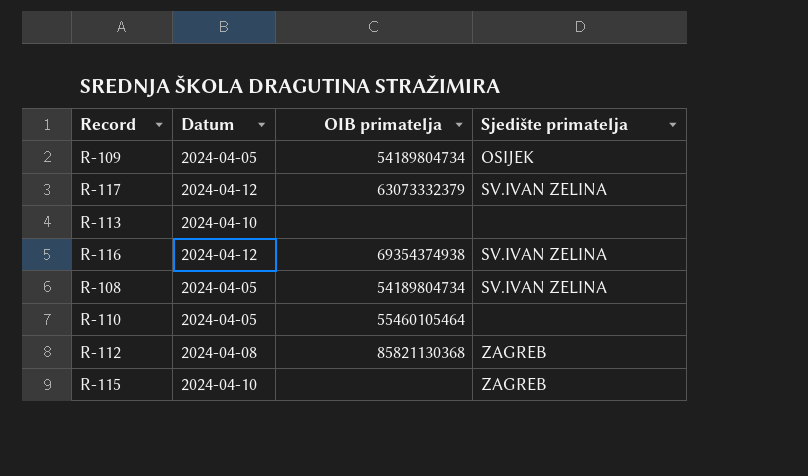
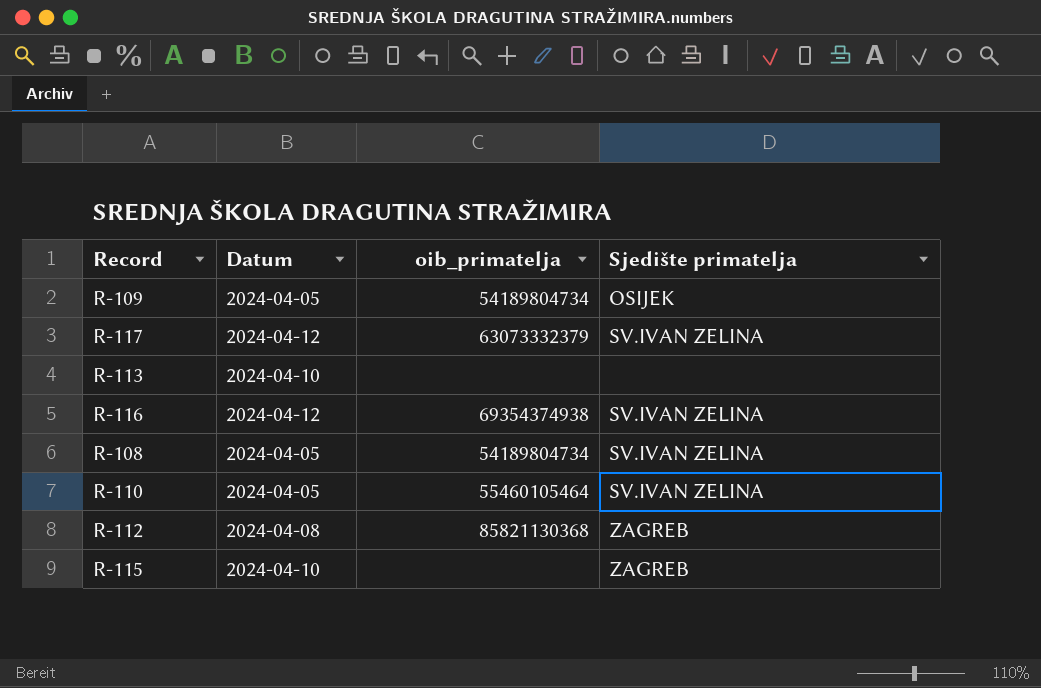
column name: OIB primatelja -> oib_primatelja
R-110 | Sjedište primatelja: none -> SV.IVAN ZELINA

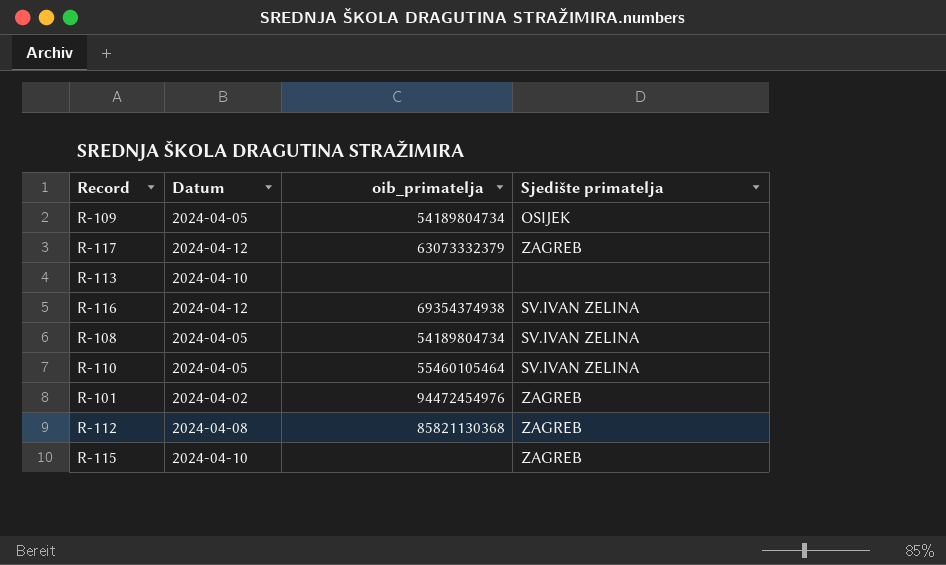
R-117 | Sjedište primatelja: SV.IVAN ZELINA -> ZAGREB
row R-101: none -> 2024-04-02 | 94472454976 | ZAGREB

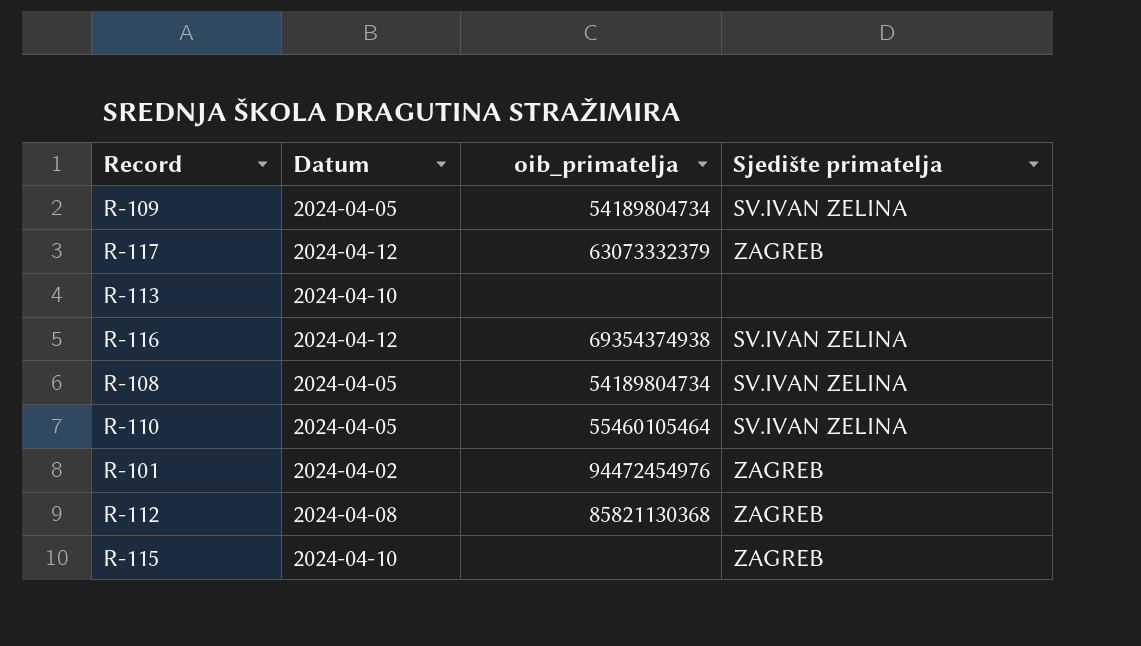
R-109 | Sjedište primatelja: OSIJEK -> SV.IVAN ZELINA

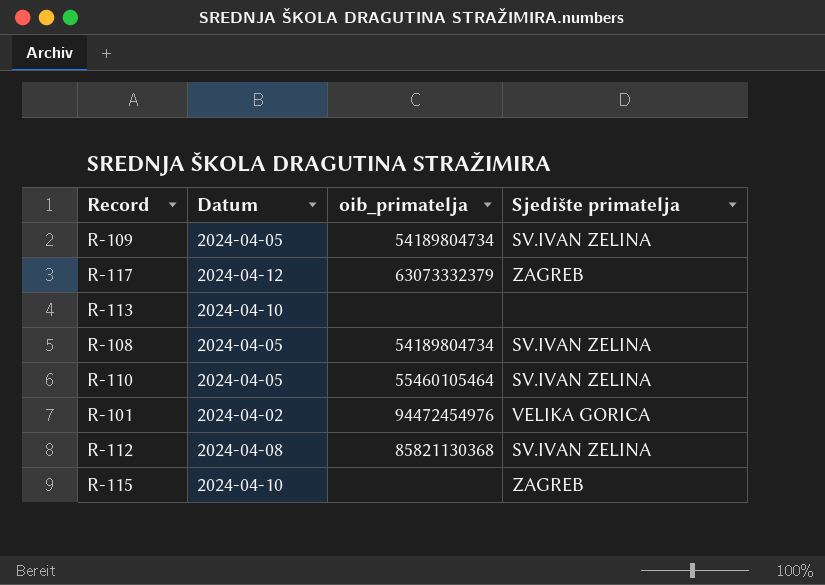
row R-116: 2024-04-12 | 69354374938 | SV.IVAN ZELINA -> none
R-101 | Sjedište primatelja: ZAGREB -> VELIKA GORICA
R-112 | Sjedište primatelja: ZAGREB -> SV.IVAN ZELINA

